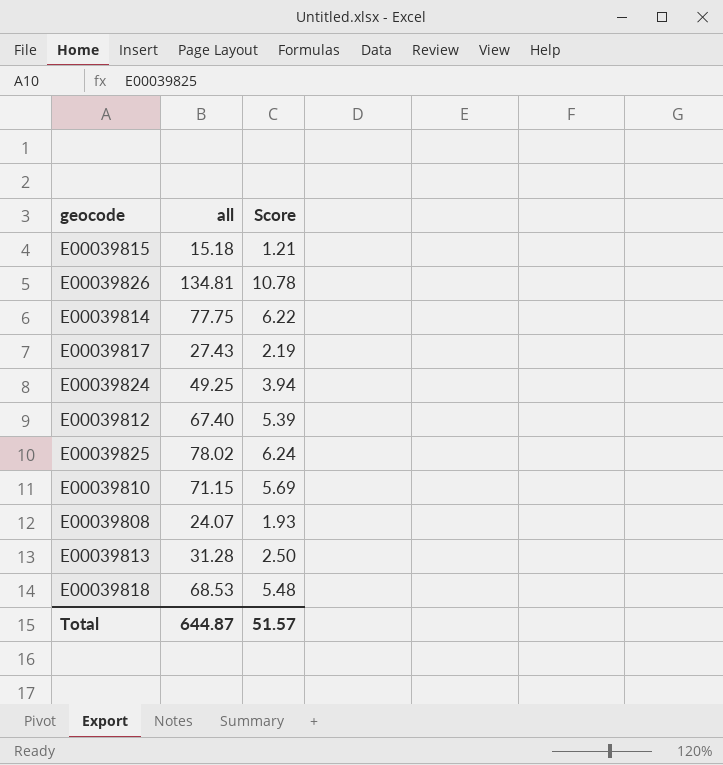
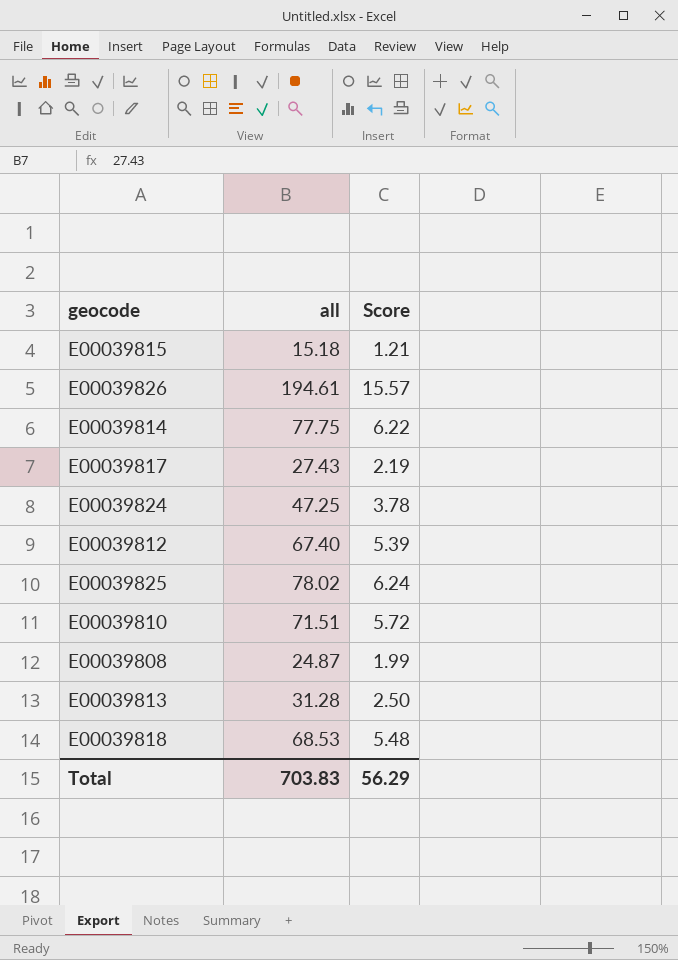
E00039826 | all: 134.81 -> 194.61
E00039826 | Score: 10.78 -> 15.57
E00039824 | all: 49.25 -> 47.25
E00039824 | Score: 3.94 -> 3.78
E00039810 | all: 71.15 -> 71.51
E00039810 | Score: 5.69 -> 5.72
E00039808 | all: 24.07 -> 24.87
E00039808 | Score: 1.93 -> 1.99
Total | all: 644.87 -> 703.83
Total | Score: 51.57 -> 56.29

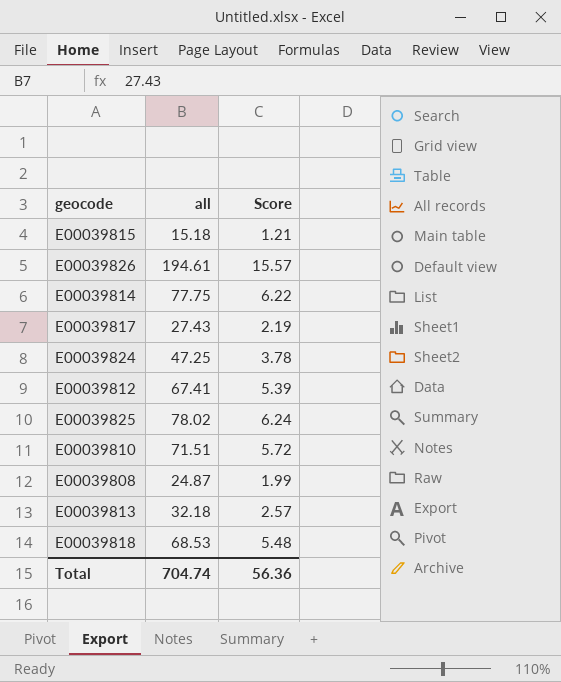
E00039812 | all: 67.40 -> 67.41
E00039813 | all: 31.28 -> 32.18
E00039813 | Score: 2.50 -> 2.57
Total | all: 703.83 -> 704.74
Total | Score: 56.29 -> 56.36

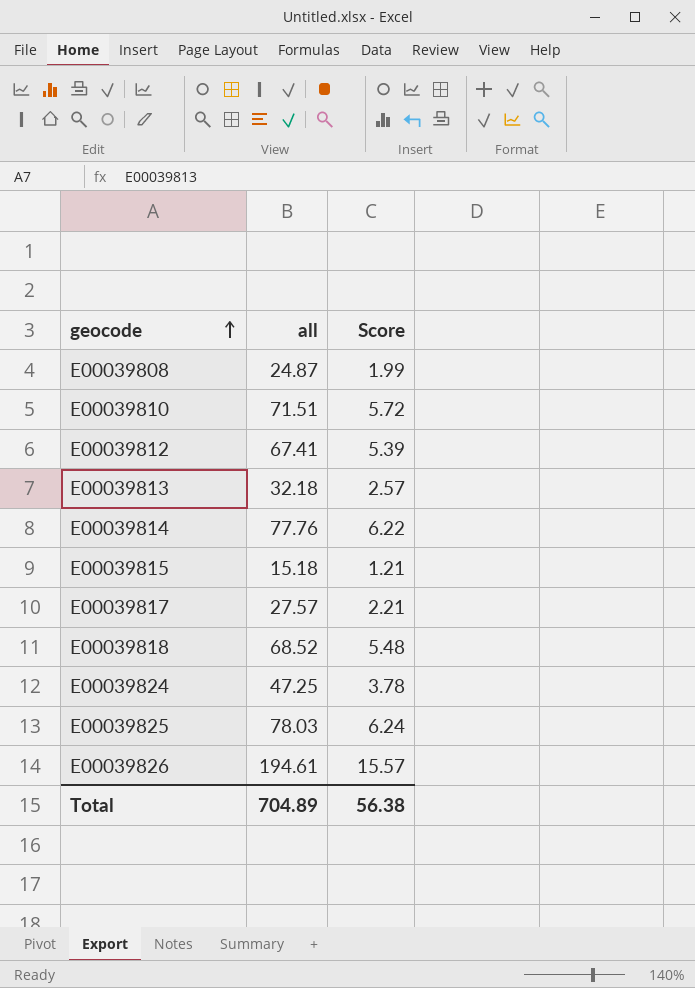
row order: none -> geocode ascending
E00039814 | all: 77.75 -> 77.76
E00039817 | all: 27.43 -> 27.57
E00039817 | Score: 2.19 -> 2.21
E00039818 | all: 68.53 -> 68.52
E00039825 | all: 78.02 -> 78.03
Total | all: 704.74 -> 704.89
Total | Score: 56.36 -> 56.38

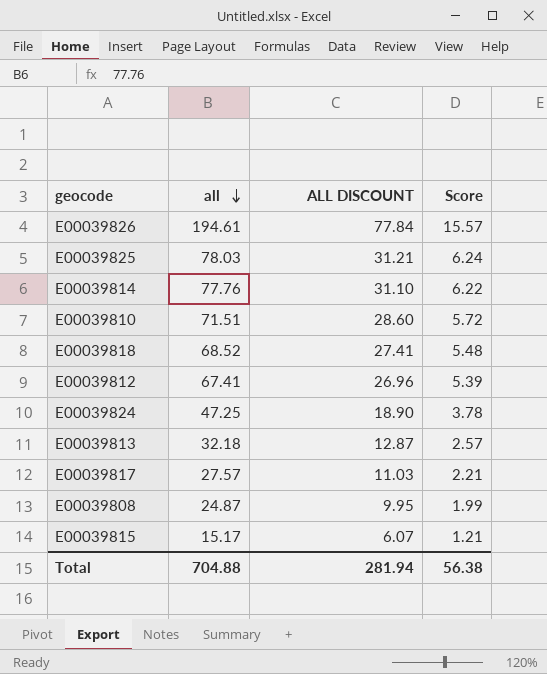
row order: geocode ascending -> all descending
column ALL DISCOUNT | formula: none -> [all] * 0.4
E00039815 | all: 15.18 -> 15.17
Total | all: 704.89 -> 704.88

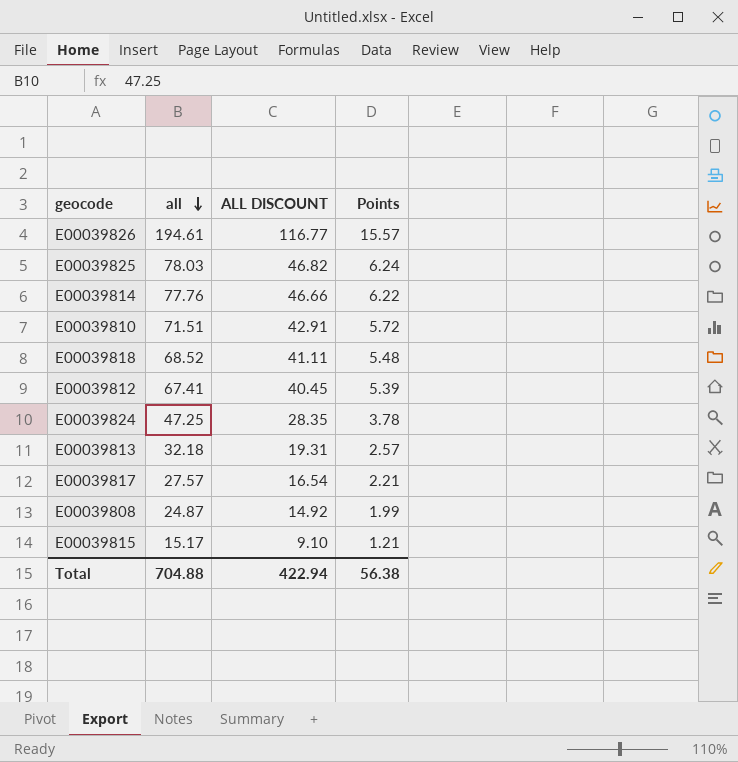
column ALL DISCOUNT | formula: [all] * 0.4 -> [all] * 0.6
column name: Score -> Points
Total | ALL DISCOUNT: 281.94 -> 422.94

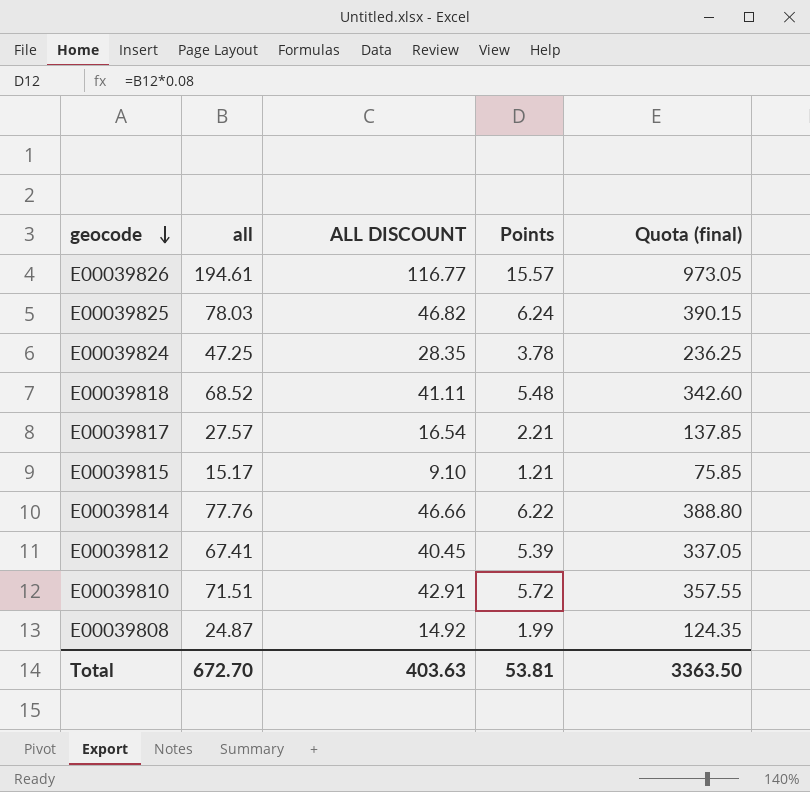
row order: all descending -> geocode descending
column Quota (final) | formula: none -> [all] * 5
row E00039813: 32.18 | 19.31 | 2.57 -> none
Total | all: 704.88 -> 672.70
Total | ALL DISCOUNT: 422.94 -> 403.63
Total | Points: 56.38 -> 53.81

